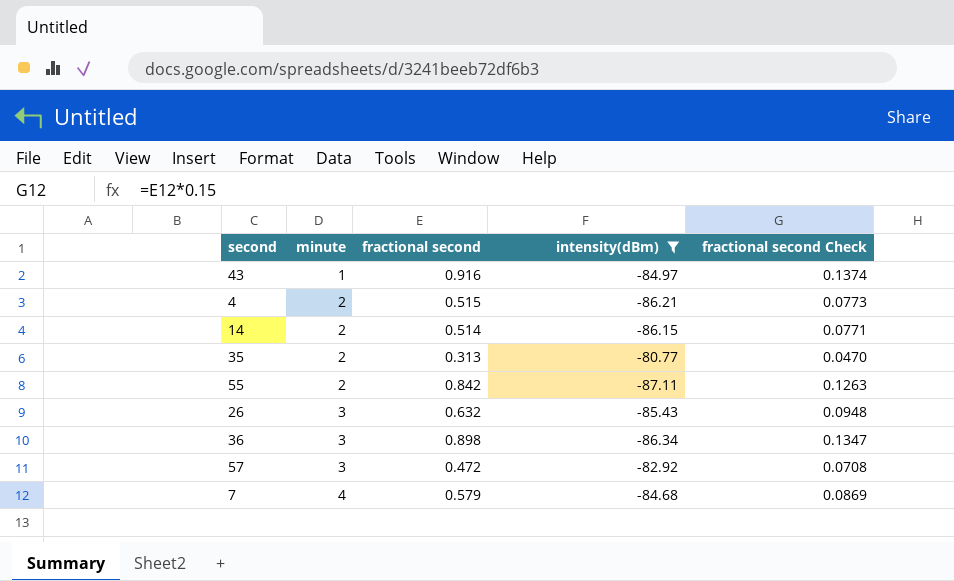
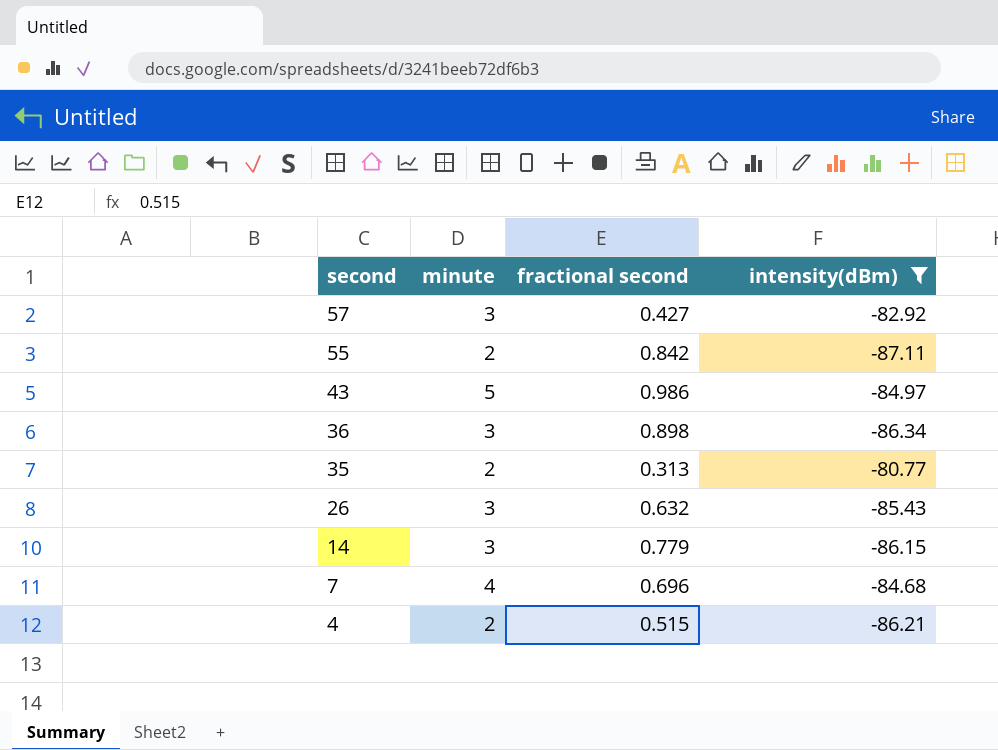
row order: minute ascending -> second descending
column fractional second Check | formula: [fractional second] * 0.15 -> none
57 | fractional second: 0.472 -> 0.427
43 | minute: 1 -> 5
43 | fractional second: 0.916 -> 0.986
14 | minute: 2 -> 3
14 | fractional second: 0.514 -> 0.779
7 | fractional second: 0.579 -> 0.696

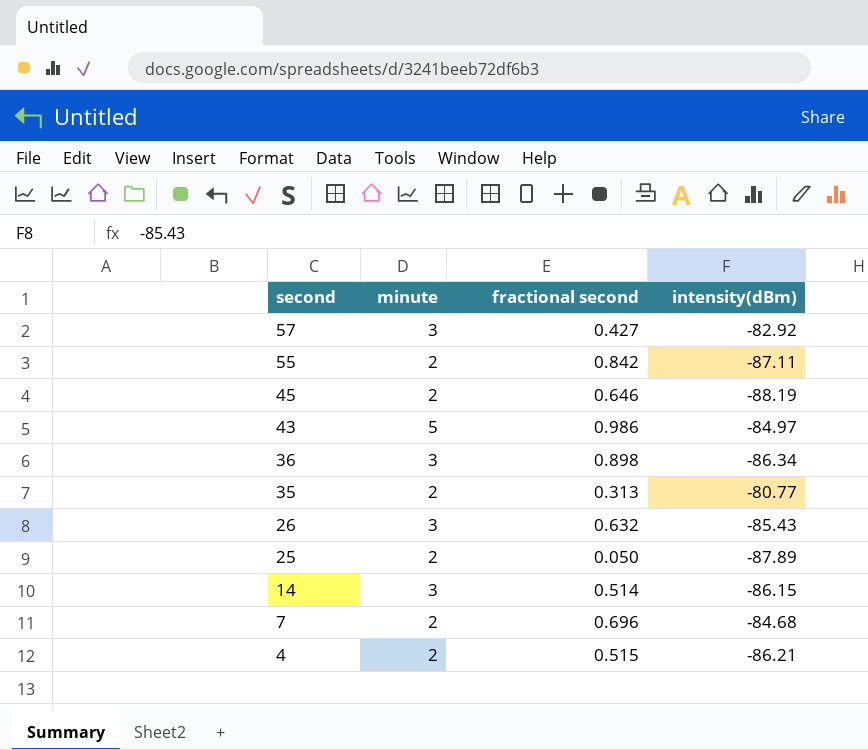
filter: intensity(dBm) >= -87.11 -> none
14 | fractional second: 0.779 -> 0.514
7 | minute: 4 -> 2

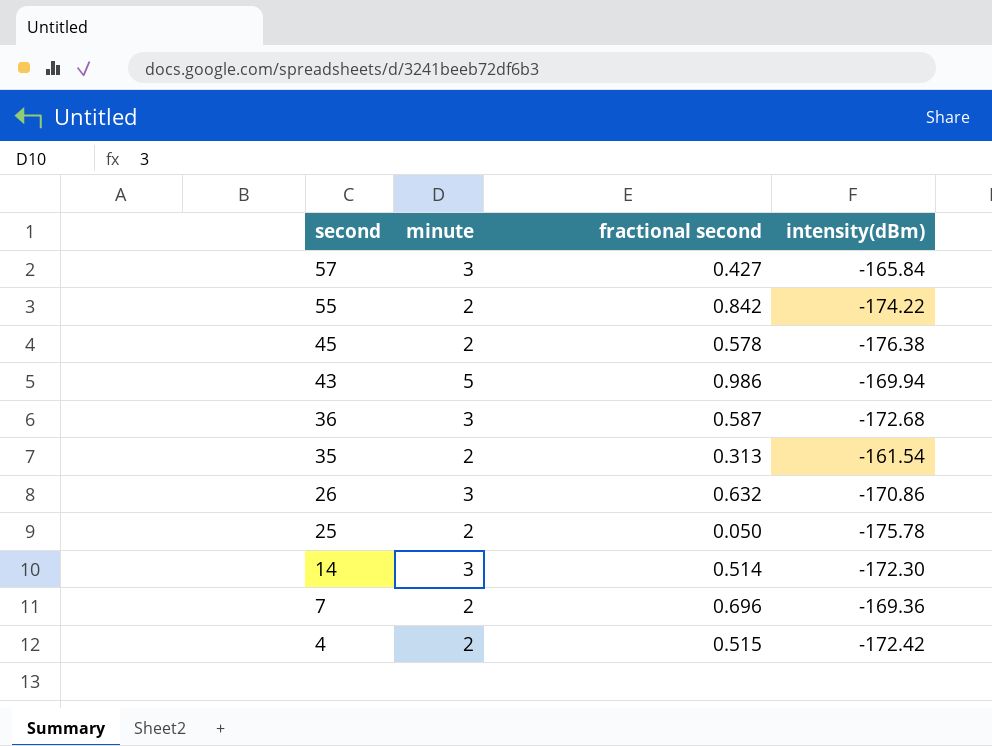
57 | intensity(dBm): -82.92 -> -165.84
55 | intensity(dBm): -87.11 -> -174.22
45 | fractional second: 0.646 -> 0.578
45 | intensity(dBm): -88.19 -> -176.38
43 | intensity(dBm): -84.97 -> -169.94
36 | fractional second: 0.898 -> 0.587
36 | intensity(dBm): -86.34 -> -172.68
35 | intensity(dBm): -80.77 -> -161.54
26 | intensity(dBm): -85.43 -> -170.86
25 | intensity(dBm): -87.89 -> -175.78
14 | intensity(dBm): -86.15 -> -172.30
7 | intensity(dBm): -84.68 -> -169.36
4 | intensity(dBm): -86.21 -> -172.42

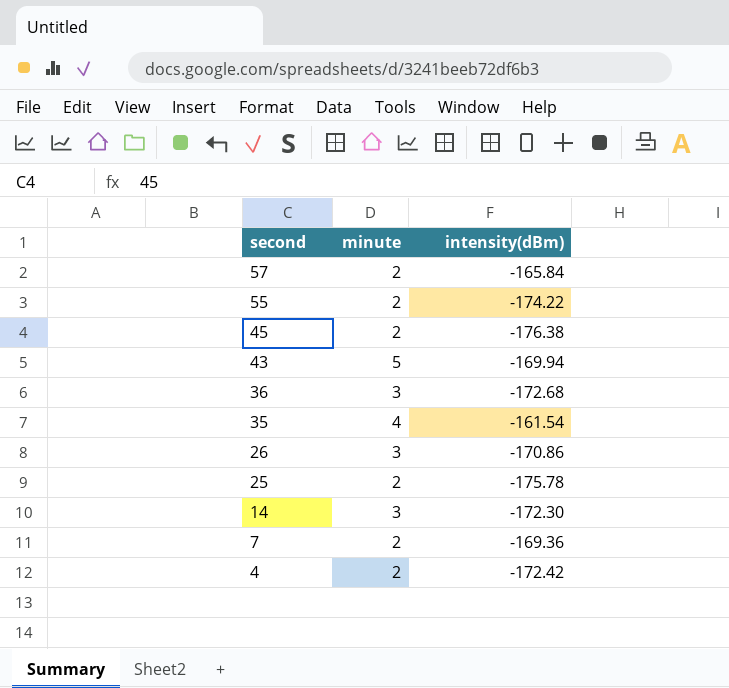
column fractional second | position: 3 -> none
57 | minute: 3 -> 2
35 | minute: 2 -> 4

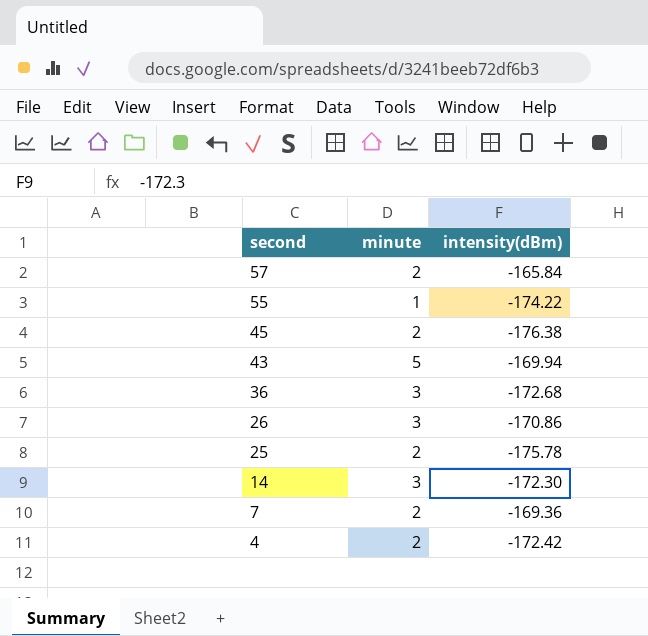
row 35: 4 | -161.54 -> none
55 | minute: 2 -> 1

